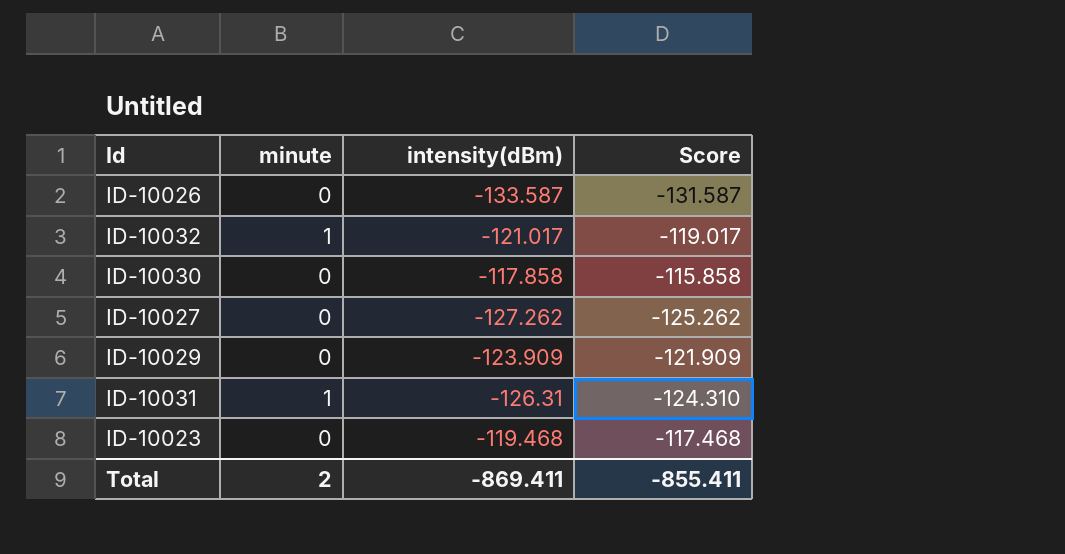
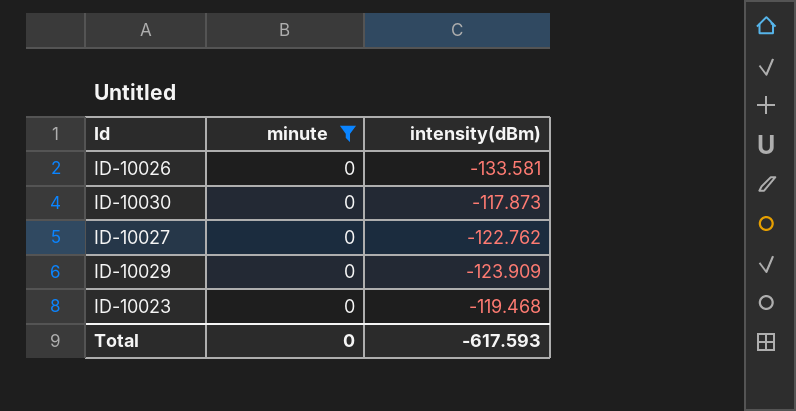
filter: none -> minute = 0
column Score | formula: [intensity(dBm)] + 2 -> none
ID-10026 | intensity(dBm): -133.587 -> -133.581
ID-10030 | intensity(dBm): -117.858 -> -117.873
ID-10027 | intensity(dBm): -127.262 -> -122.762
Total | minute: 2 -> 0
Total | intensity(dBm): -869.411 -> -617.593

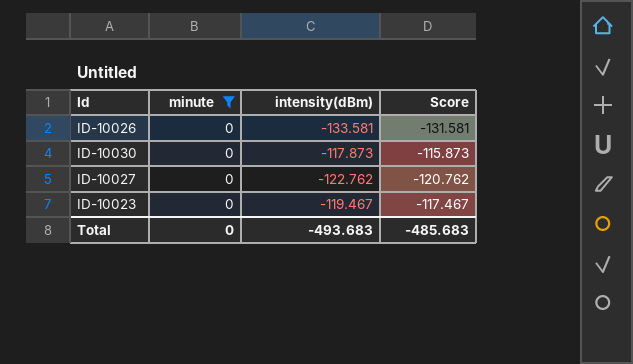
column Score | formula: none -> [intensity(dBm)] + 2
row ID-10029: 0 | -123.909 -> none
ID-10023 | intensity(dBm): -119.468 -> -119.467
Total | intensity(dBm): -617.593 -> -493.683

